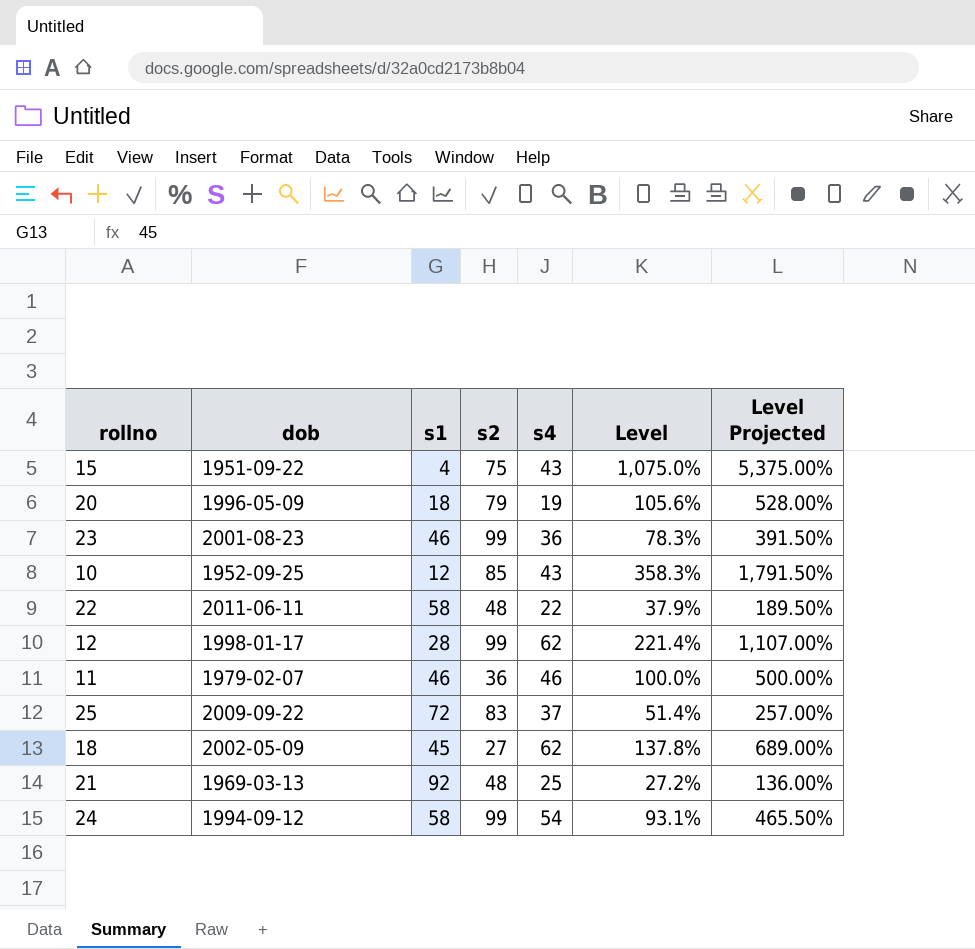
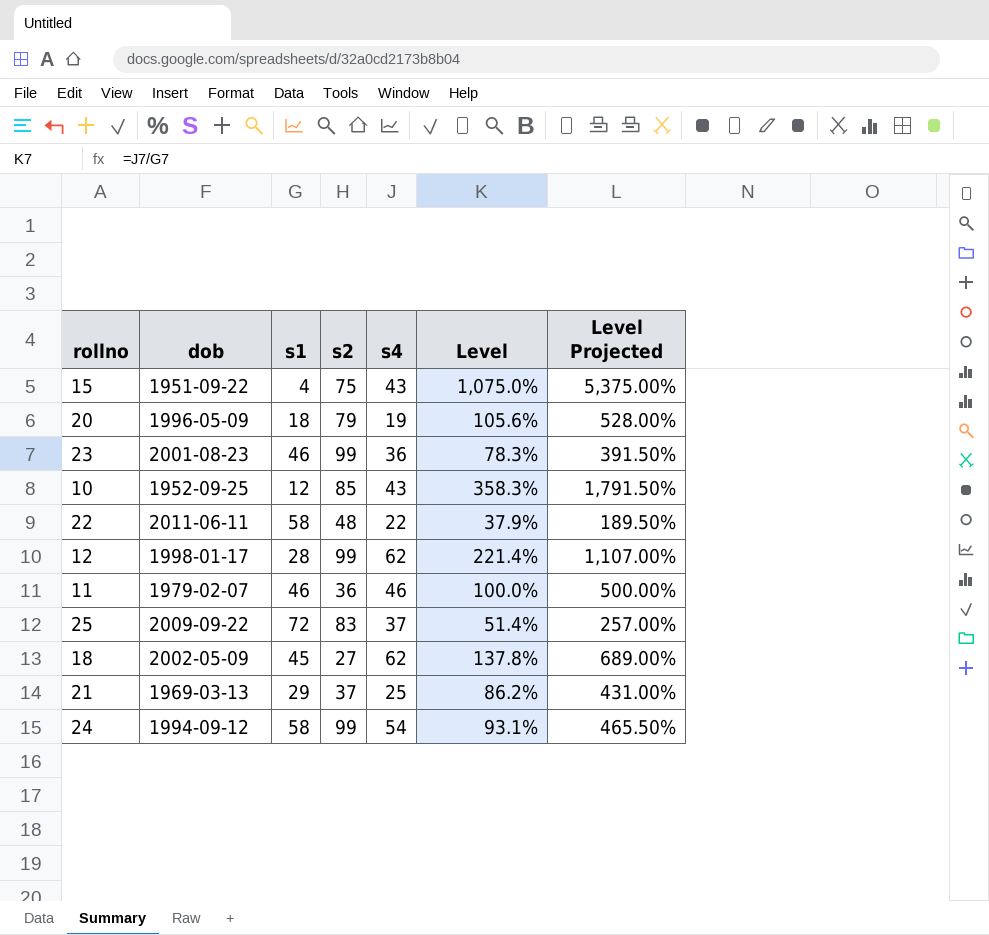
21 | s1: 92 -> 29
21 | s2: 48 -> 37
21 | Level: 27.2% -> 86.2%
21 | Level Projected: 136.00% -> 431.00%

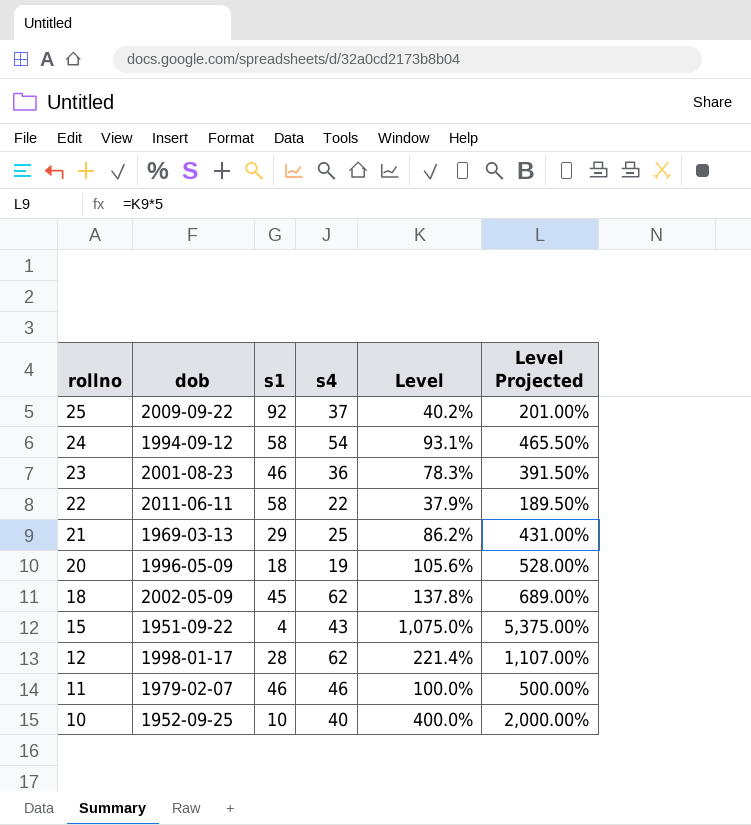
row order: none -> rollno descending
column s2 | position: 4 -> none
25 | s1: 72 -> 92
25 | Level: 51.4% -> 40.2%
25 | Level Projected: 257.00% -> 201.00%
10 | s1: 12 -> 10
10 | s4: 43 -> 40
10 | Level: 358.3% -> 400.0%
10 | Level Projected: 1,791.50% -> 2,000.00%

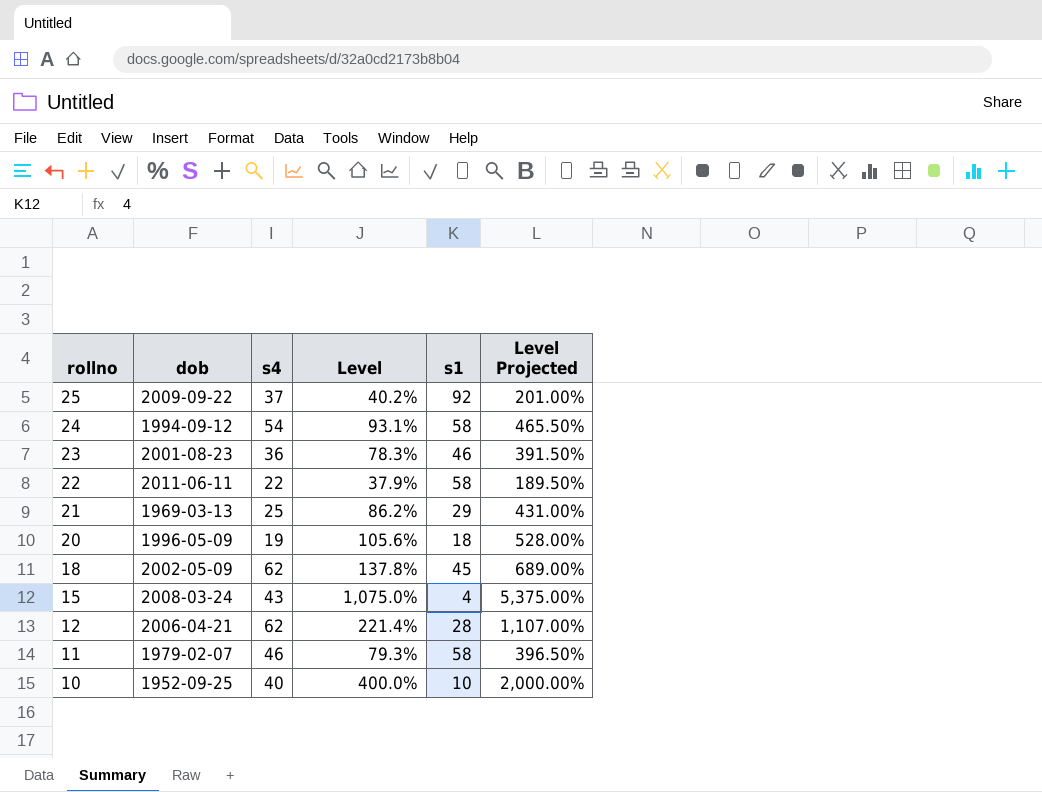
column s1 | position: 3 -> 5
15 | dob: 1951-09-22 -> 2008-03-24
12 | dob: 1998-01-17 -> 2006-04-21
11 | Level: 100.0% -> 79.3%
11 | s1: 46 -> 58
11 | Level Projected: 500.00% -> 396.50%

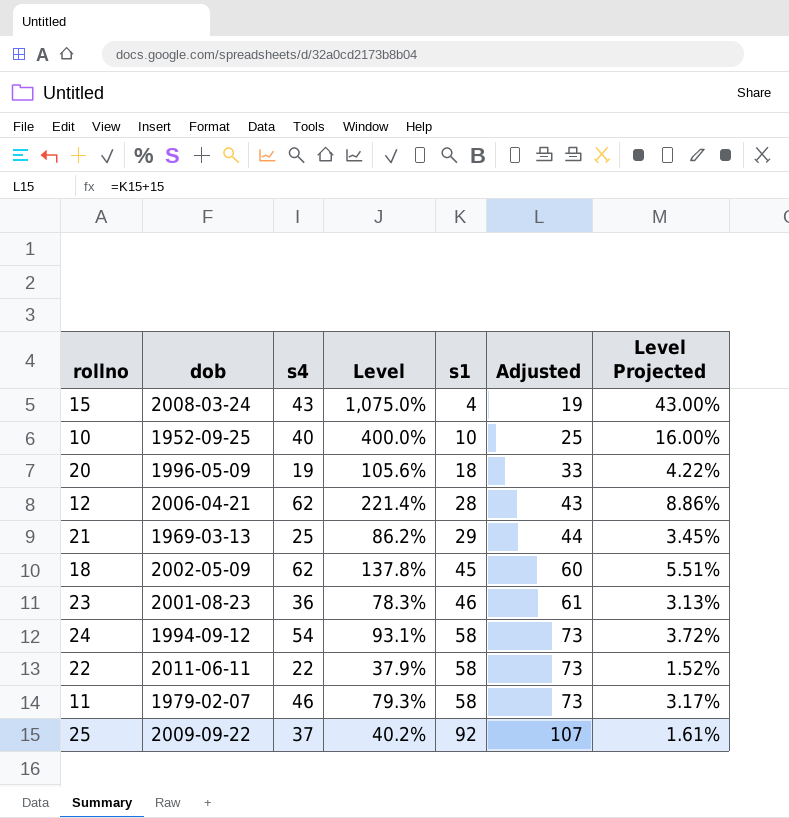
row order: rollno descending -> s1 ascending
column Adjusted | formula: none -> [s1] + 15
column Level Projected | formula: [Level] * 5 -> [Level] * 0.04

